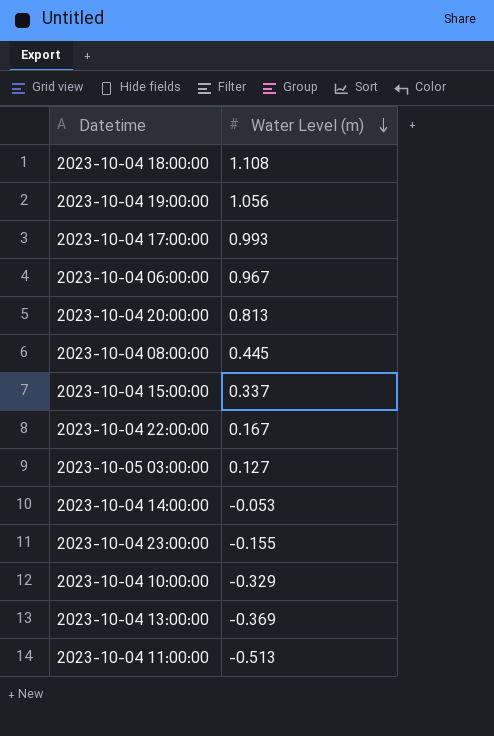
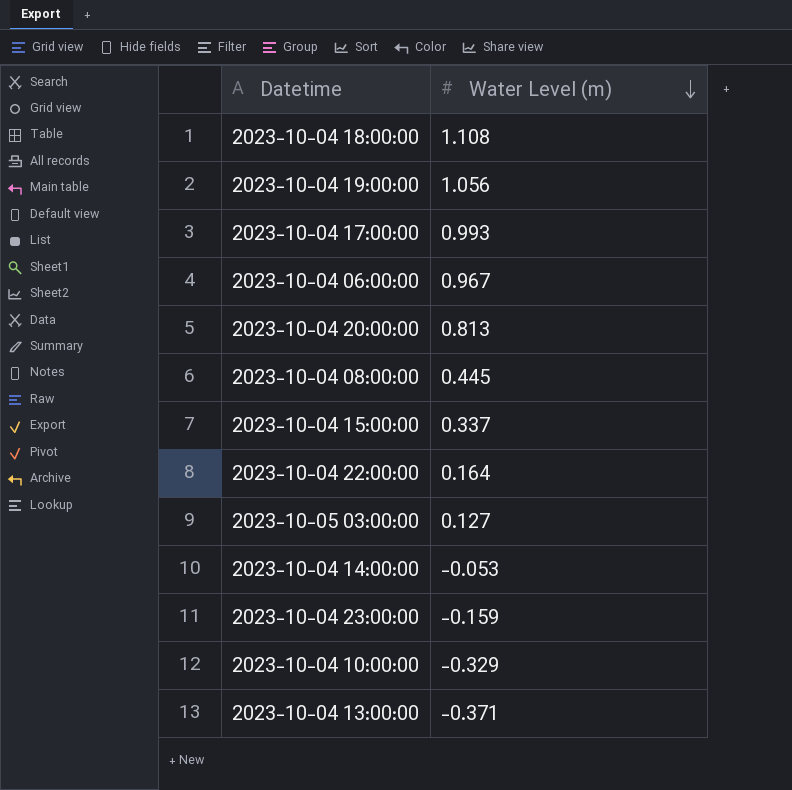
row 2023-10-04 11:00:00: -0.513 -> none
2023-10-04 22:00:00 | Water Level (m): 0.167 -> 0.164
2023-10-04 23:00:00 | Water Level (m): -0.155 -> -0.159
2023-10-04 13:00:00 | Water Level (m): -0.369 -> -0.371

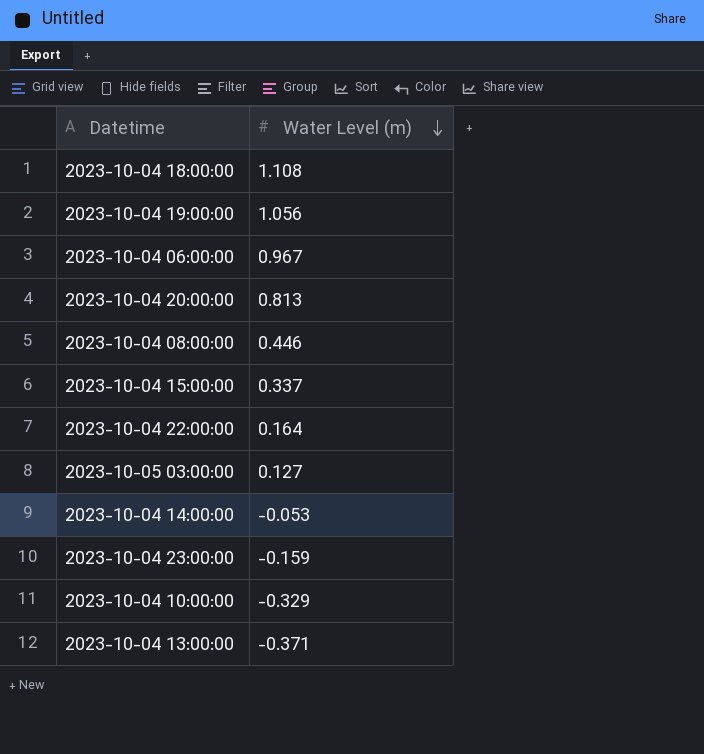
row 2023-10-04 17:00:00: 0.993 -> none
2023-10-04 08:00:00 | Water Level (m): 0.445 -> 0.446

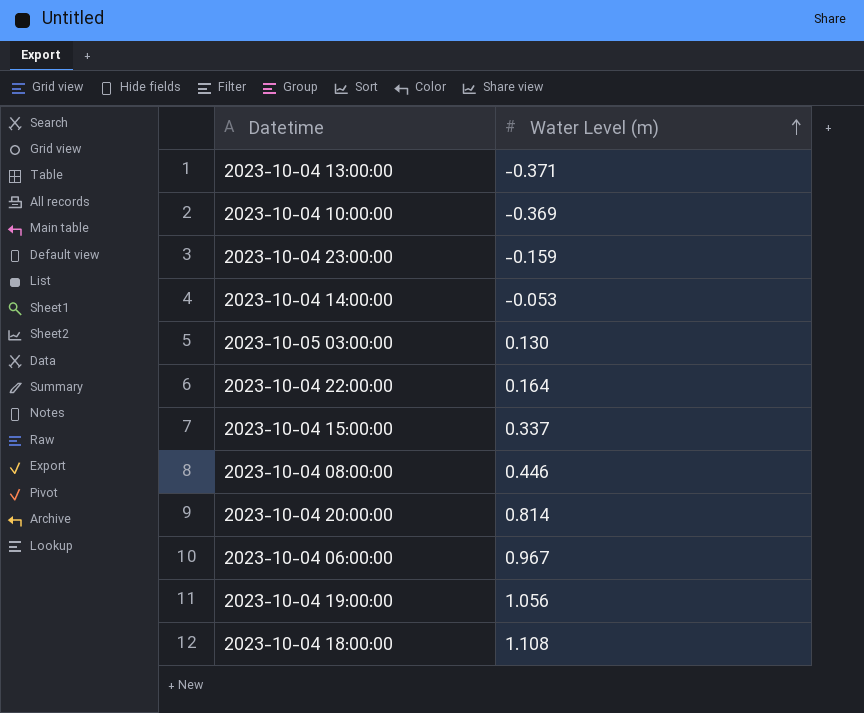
row order: Water Level (m) descending -> Water Level (m) ascending
2023-10-04 10:00:00 | Water Level (m): -0.329 -> -0.369
2023-10-05 03:00:00 | Water Level (m): 0.127 -> 0.130
2023-10-04 20:00:00 | Water Level (m): 0.813 -> 0.814

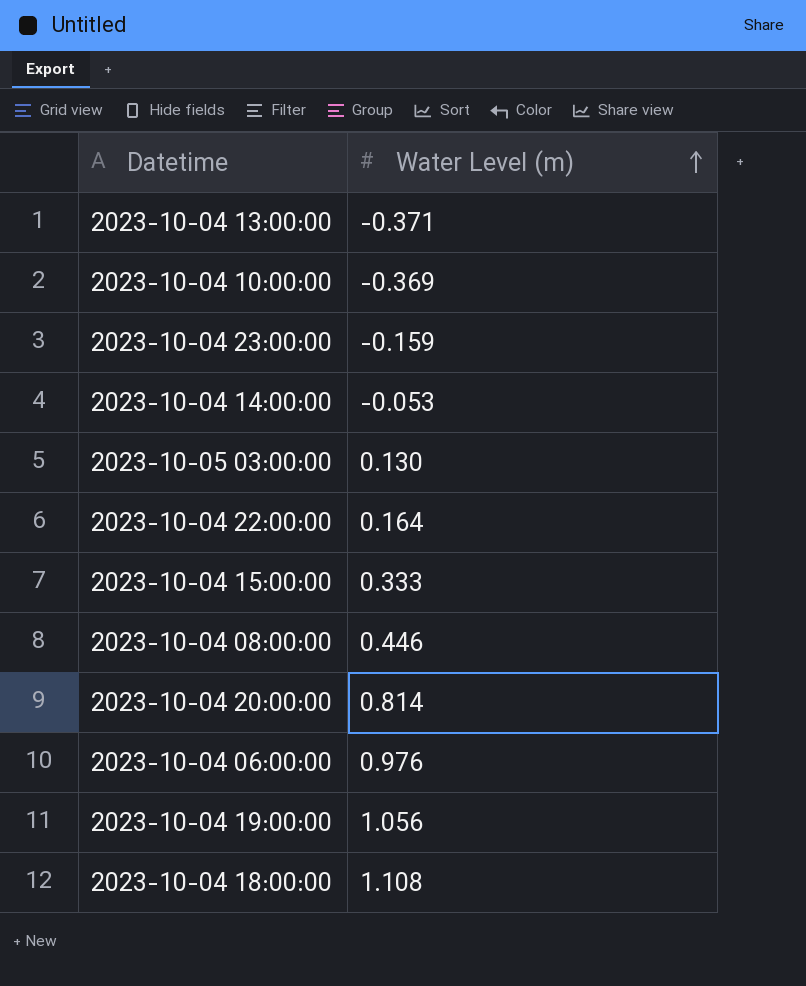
2023-10-04 15:00:00 | Water Level (m): 0.337 -> 0.333
2023-10-04 06:00:00 | Water Level (m): 0.967 -> 0.976

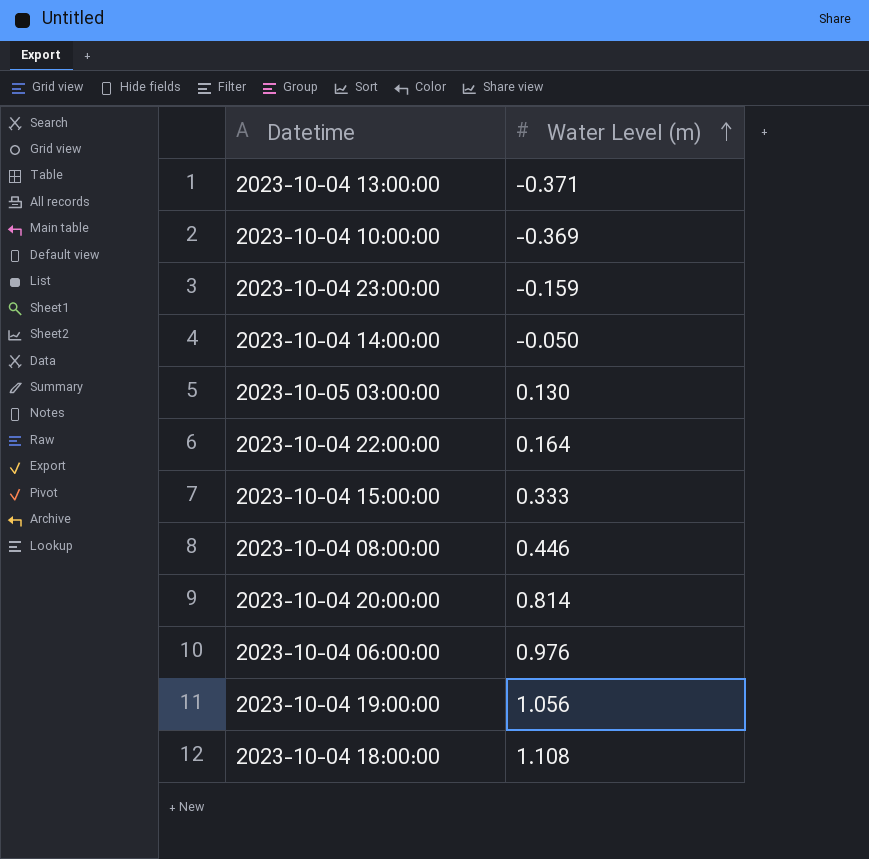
2023-10-04 14:00:00 | Water Level (m): -0.053 -> -0.050

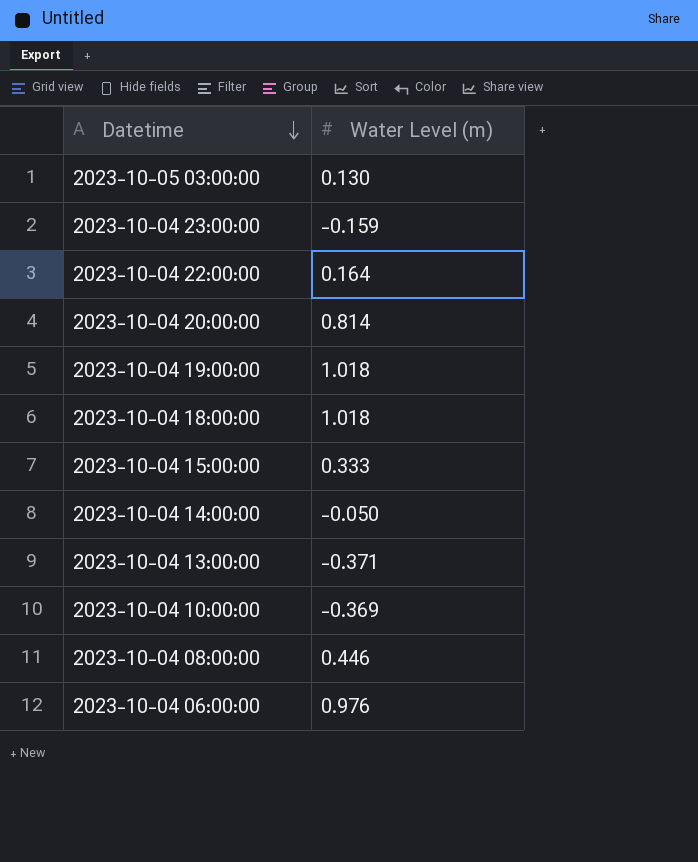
row order: Water Level (m) ascending -> Datetime descending
2023-10-04 19:00:00 | Water Level (m): 1.056 -> 1.018
2023-10-04 18:00:00 | Water Level (m): 1.108 -> 1.018

